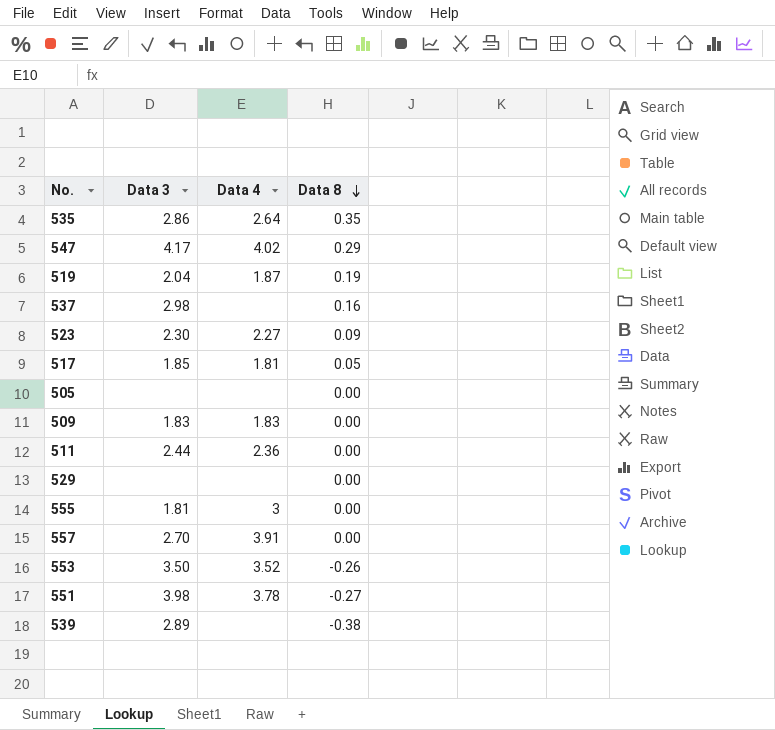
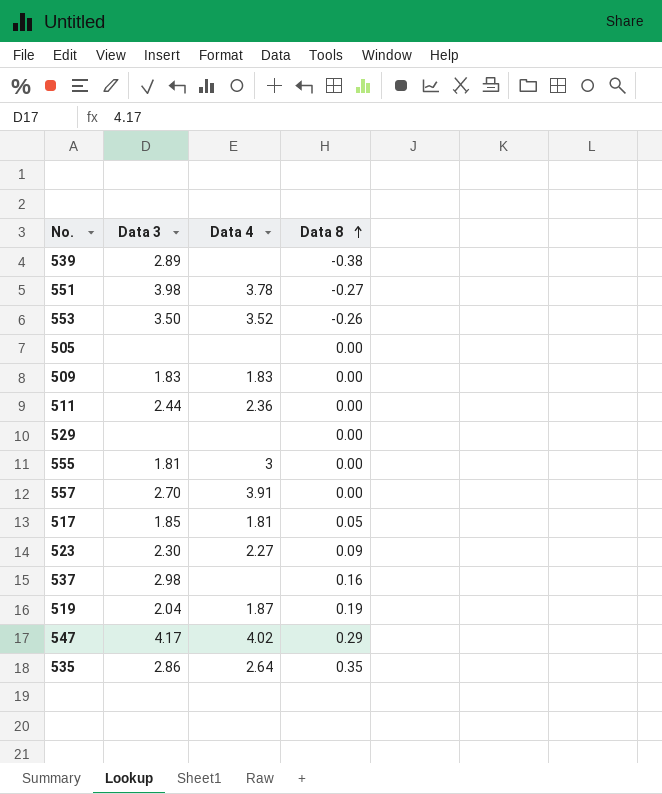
row order: Data 8 descending -> Data 8 ascending

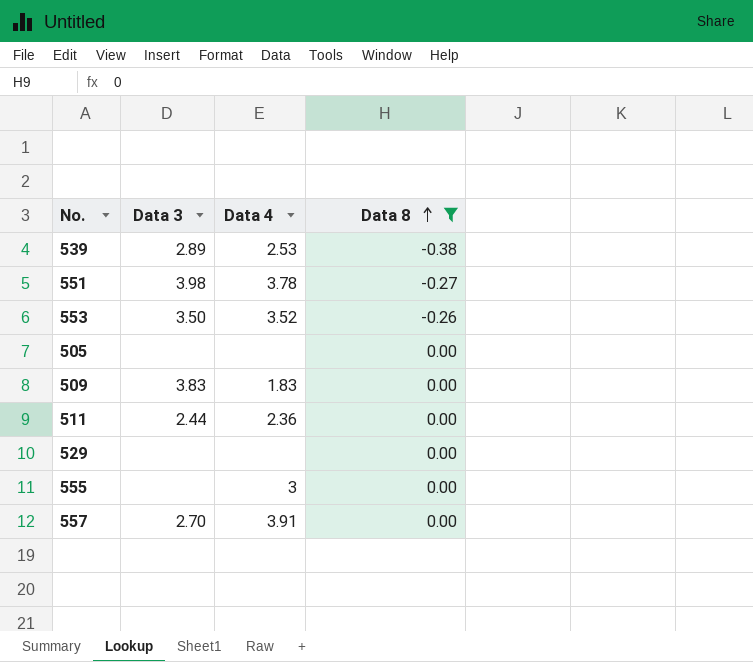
filter: none -> Data 8 <= 0.00
539 | Data 4: none -> 2.53
509 | Data 3: 1.83 -> 3.83
555 | Data 3: 1.81 -> none

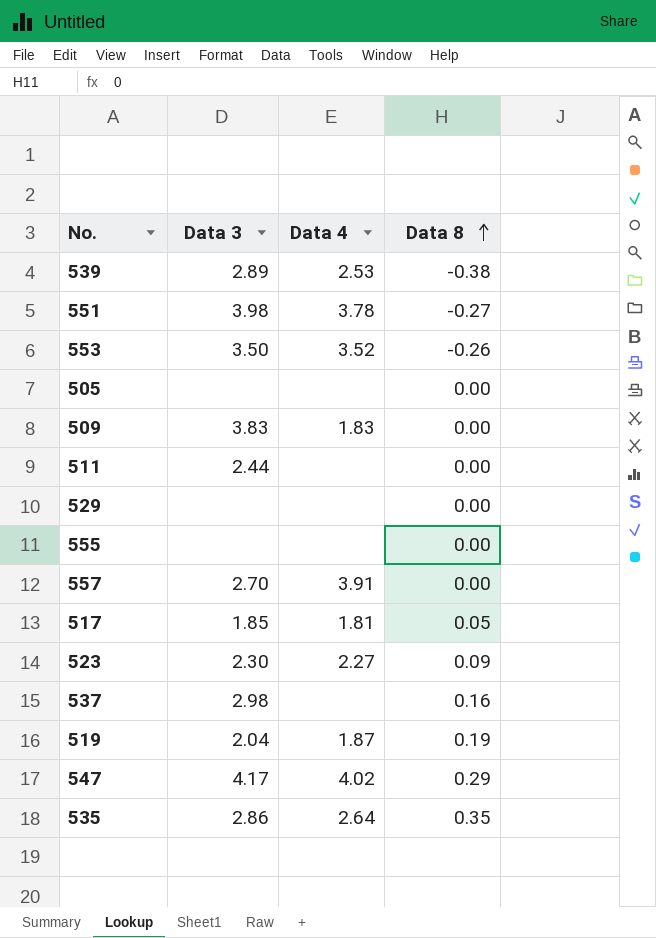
filter: Data 8 <= 0.00 -> none
511 | Data 4: 2.36 -> none
555 | Data 4: 3 -> none

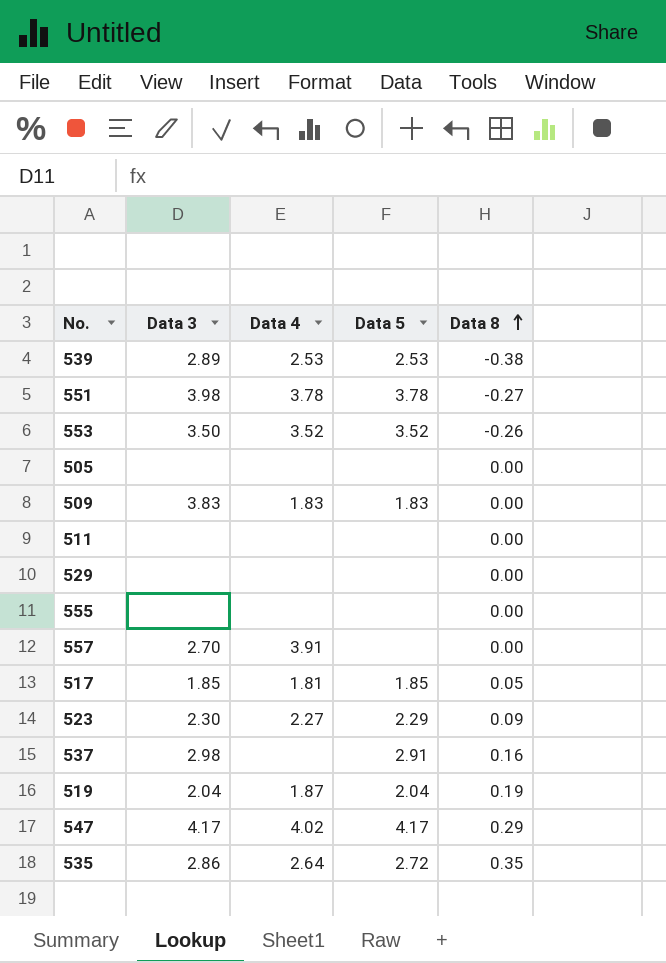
column Data 5 | position: none -> 4
511 | Data 3: 2.44 -> none

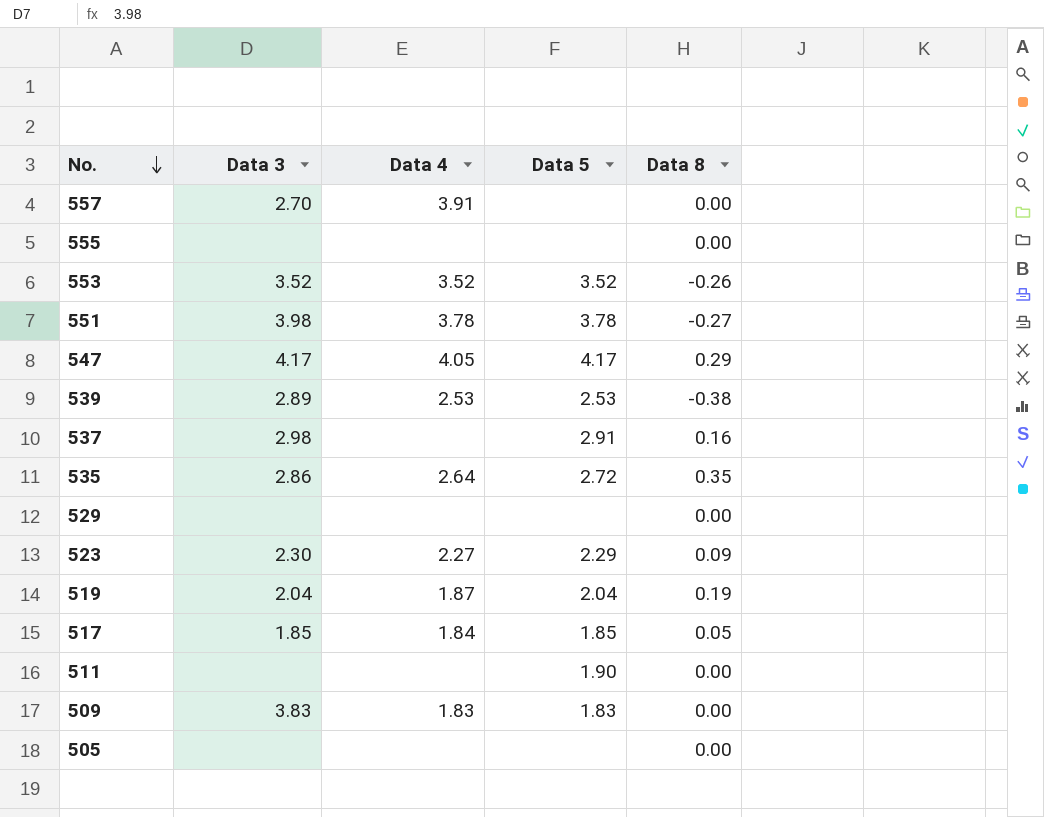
row order: Data 8 ascending -> No. descending
553 | Data 3: 3.50 -> 3.52
547 | Data 4: 4.02 -> 4.05
517 | Data 4: 1.81 -> 1.84
511 | Data 5: none -> 1.90

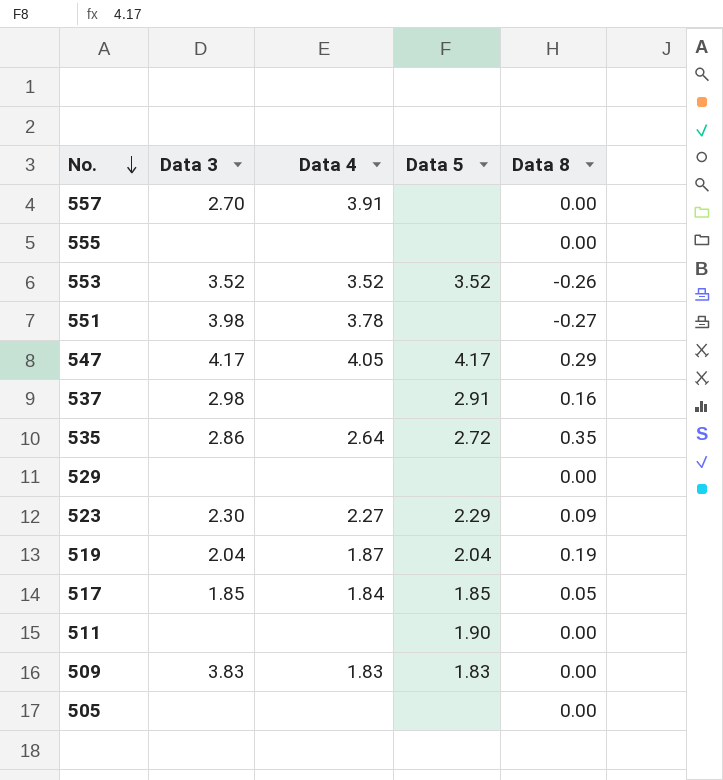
row 539: 2.89 | 2.53 | 2.53 | -0.38 -> none
551 | Data 5: 3.78 -> none

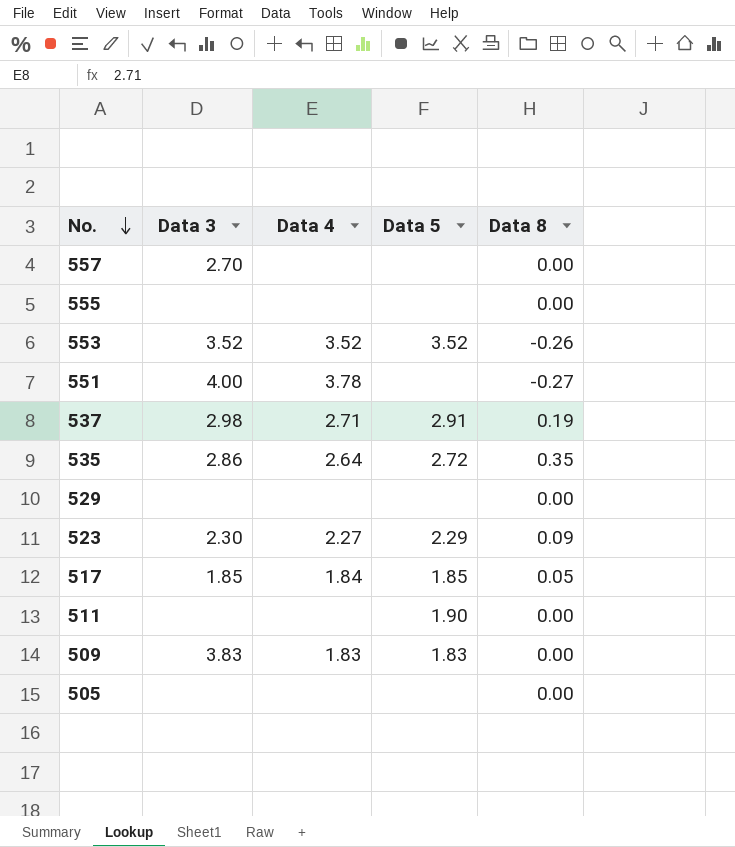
row 547: 4.17 | 4.05 | 4.17 | 0.29 -> none
row 519: 2.04 | 1.87 | 2.04 | 0.19 -> none
557 | Data 4: 3.91 -> none
551 | Data 3: 3.98 -> 4.00
537 | Data 4: none -> 2.71
537 | Data 8: 0.16 -> 0.19

